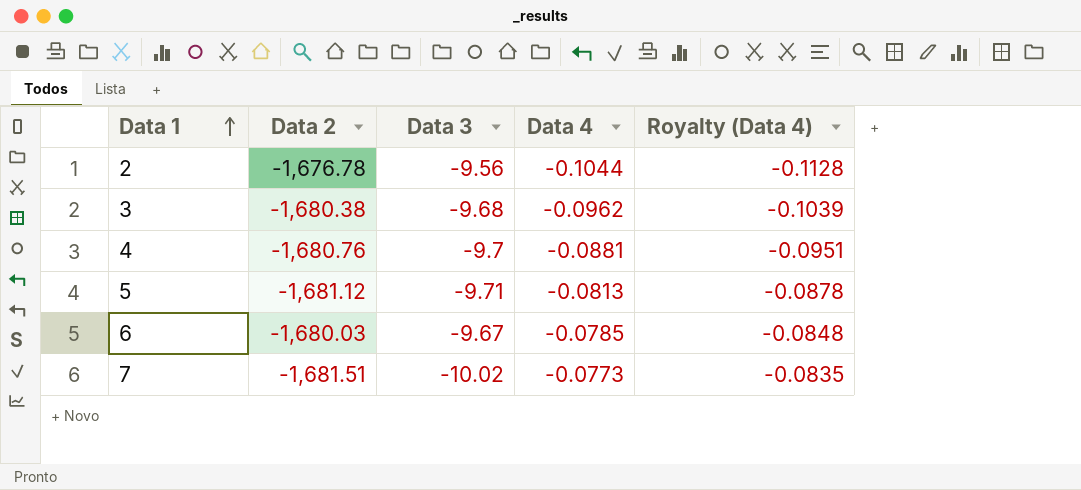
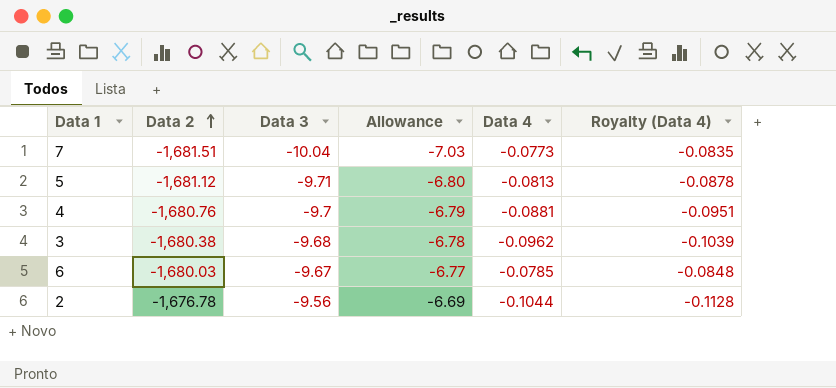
row order: Data 1 ascending -> Data 2 ascending
column Allowance | formula: none -> [Data 3] * 0.7
7 | Data 3: -10.02 -> -10.04

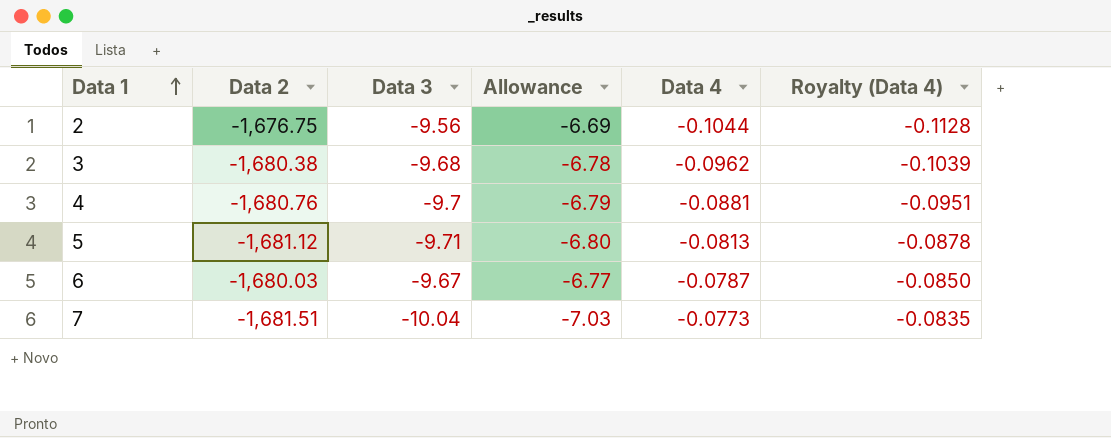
row order: Data 2 ascending -> Data 1 ascending
2 | Data 2: -1,676.78 -> -1,676.75
6 | Data 4: -0.0785 -> -0.0787
6 | Royalty (Data 4): -0.0848 -> -0.0850

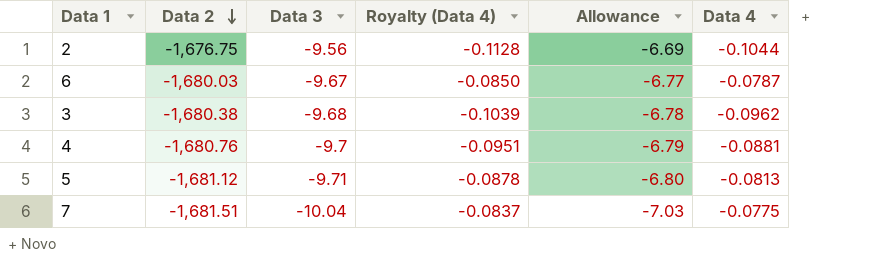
row order: Data 1 ascending -> Data 2 descending
column Royalty (Data 4) | position: 6 -> 4
7 | Royalty (Data 4): -0.0835 -> -0.0837
7 | Data 4: -0.0773 -> -0.0775

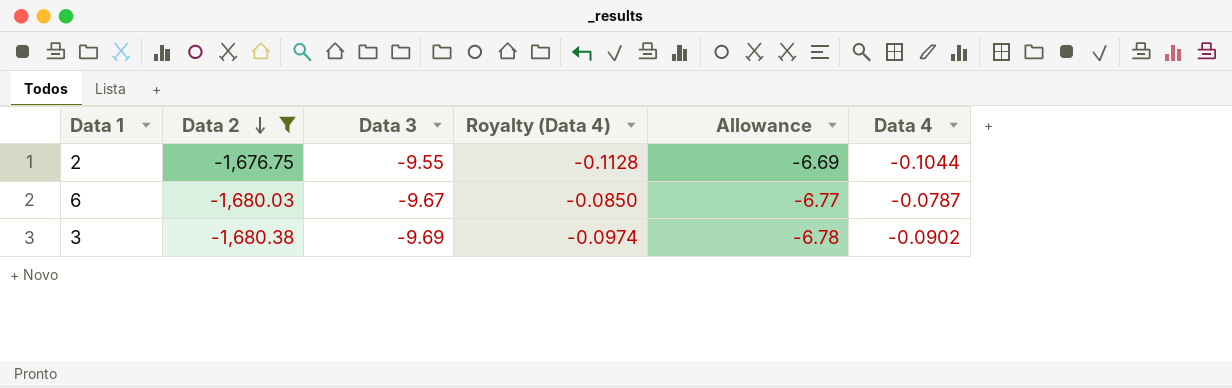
filter: none -> Data 2 >= -1,680.38
2 | Data 3: -9.56 -> -9.55
3 | Data 3: -9.68 -> -9.69
3 | Royalty (Data 4): -0.1039 -> -0.0974
3 | Data 4: -0.0962 -> -0.0902

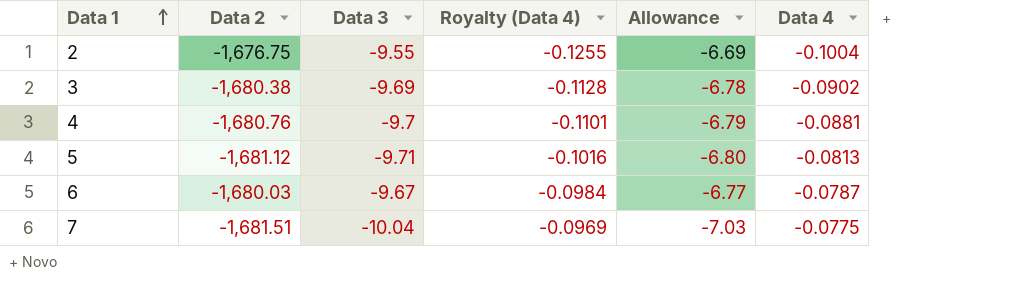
filter: Data 2 >= -1,680.38 -> none
row order: Data 2 descending -> Data 1 ascending
column Royalty (Data 4) | formula: [Data 4] * 1.08 -> [Data 4] * 1.25
2 | Data 4: -0.1044 -> -0.1004

